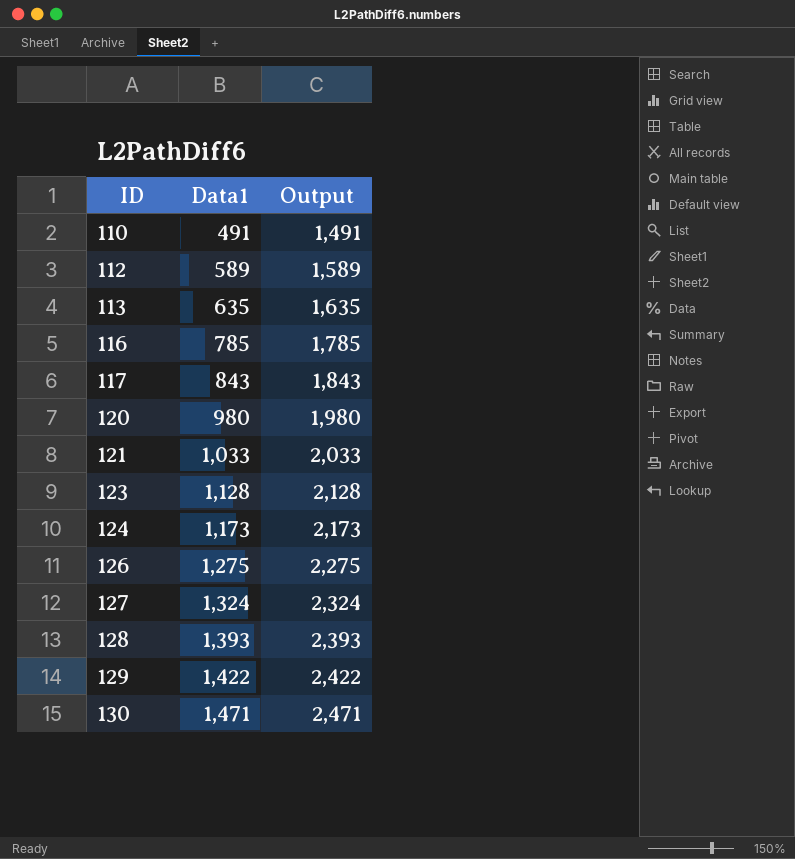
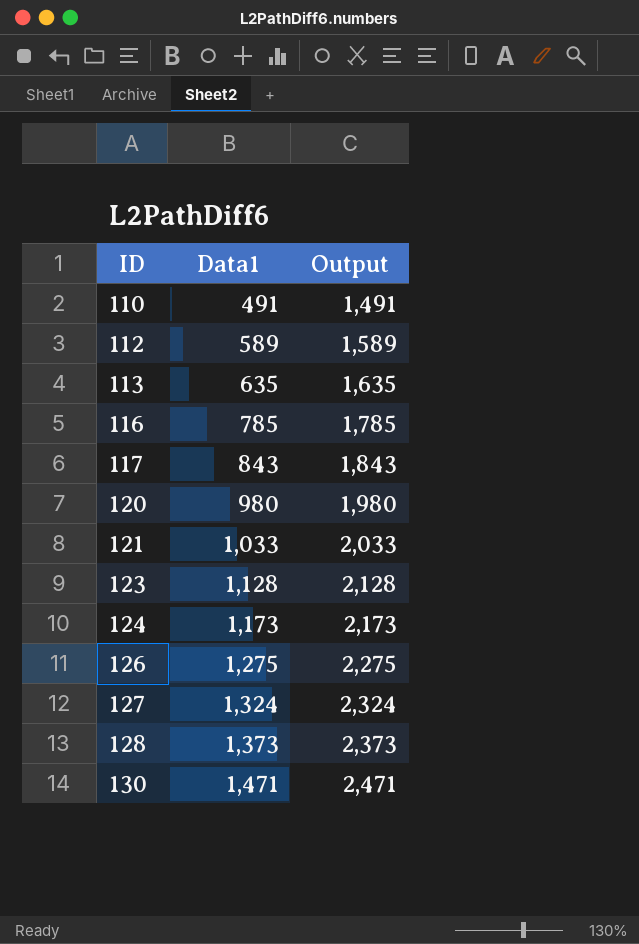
row 129: 1,422 | 2,422 -> none
128 | Data1: 1,393 -> 1,373
128 | Output: 2,393 -> 2,373

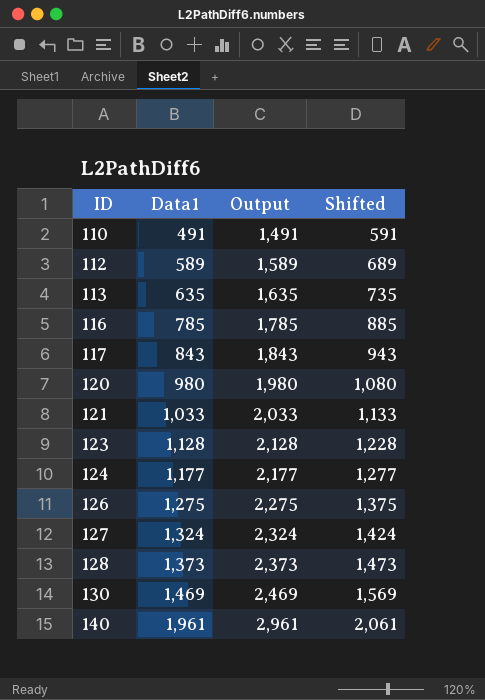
column Shifted | formula: none -> [Data1] + 100
124 | Data1: 1,173 -> 1,177
124 | Output: 2,173 -> 2,177
130 | Data1: 1,471 -> 1,469
130 | Output: 2,471 -> 2,469
row 140: none -> 1,961 | 2,961 | 2,061

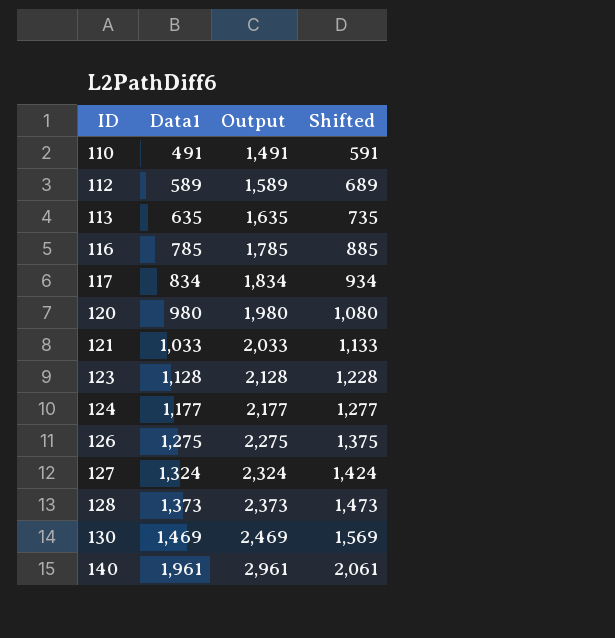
117 | Data1: 843 -> 834
117 | Output: 1,843 -> 1,834
117 | Shifted: 943 -> 934

